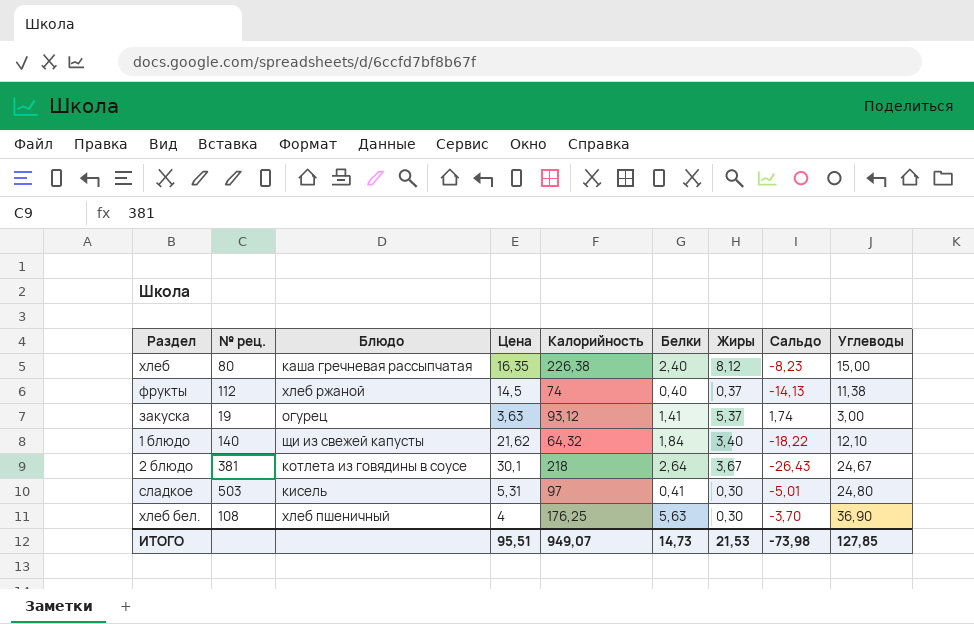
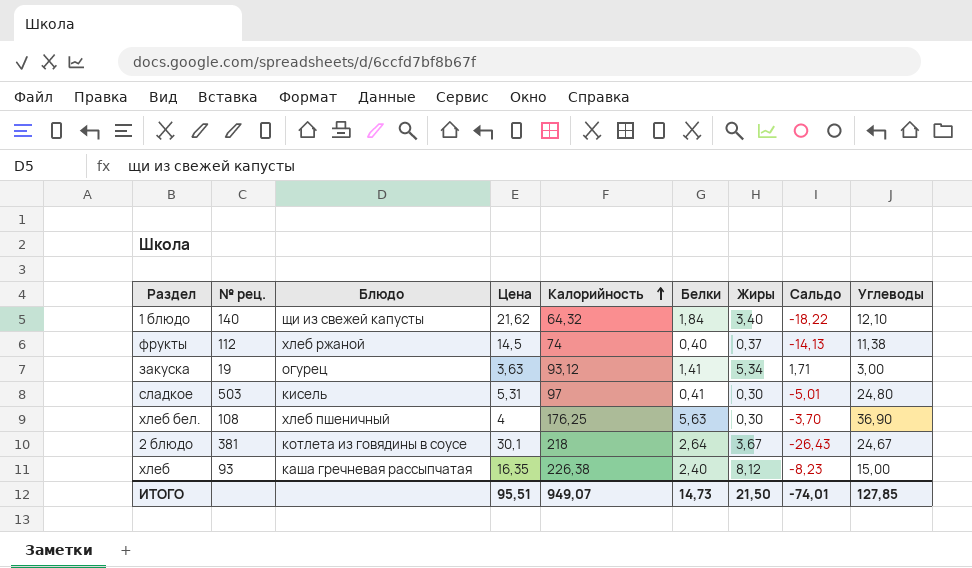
row order: none -> Калорийность ascending
закуска | Жиры: 5,37 -> 5,34
закуска | Сальдо: 1,74 -> 1,71
хлеб | № рец.: 80 -> 93
ИТОГО | Жиры: 21,53 -> 21,50
ИТОГО | Сальдо: -73,98 -> -74,01

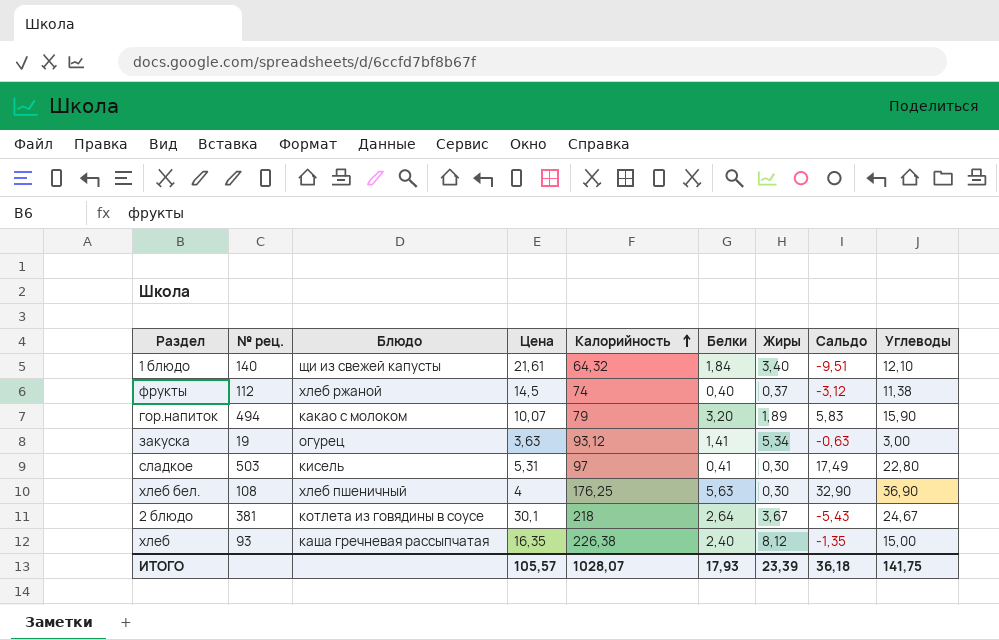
column Сальдо | formula: [Жиры] - [Цена] -> [Углеводы] - [Цена]
1 блюдо | Цена: 21,62 -> 21,61
row гор.напиток: none -> 494 | какао с молоком | 10,07 | 79 | 3,20 | 1,89 | 5,83 | 15,90
сладкое | Углеводы: 24,80 -> 22,80
ИТОГО | Цена: 95,51 -> 105,57
ИТОГО | Калорийность: 949,07 -> 1028,07
ИТОГО | Белки: 14,73 -> 17,93
ИТОГО | Жиры: 21,50 -> 23,39
ИТОГО | Сальдо: -74,01 -> 36,18
ИТОГО | Углеводы: 127,85 -> 141,75

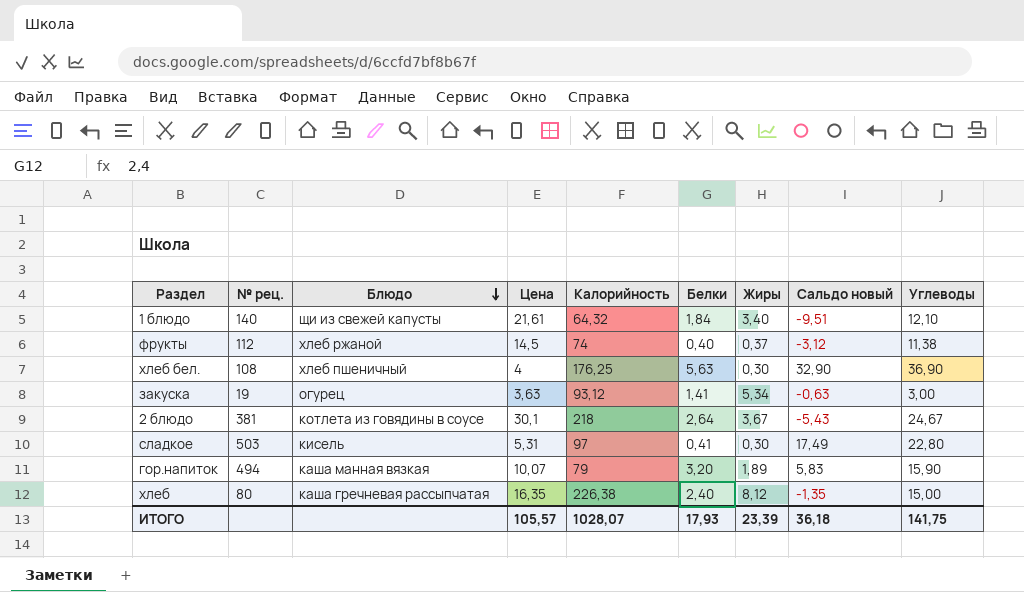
row order: Калорийность ascending -> Блюдо descending
column name: Сальдо -> Сальдо новый
гор.напиток | Блюдо: какао с молоком -> каша манная вязкая
хлеб | № рец.: 93 -> 80

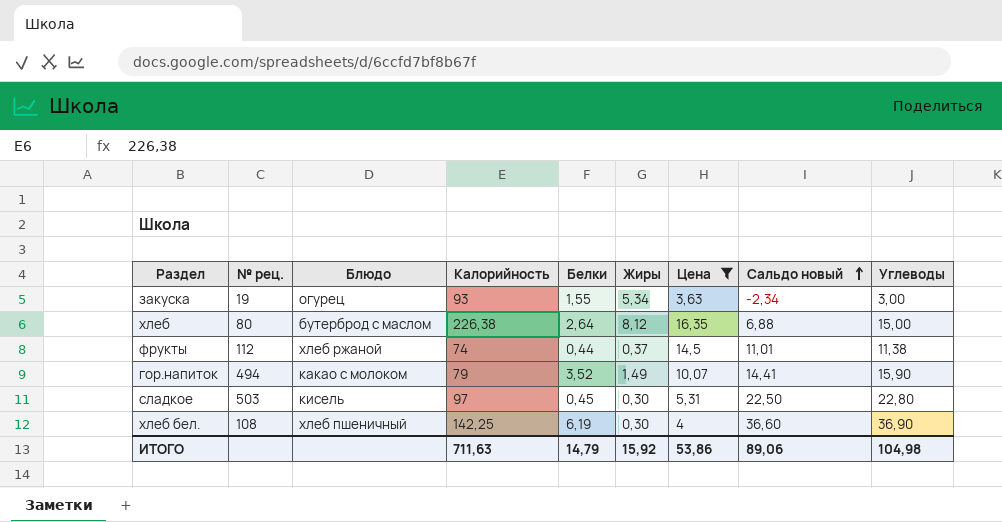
filter: none -> Цена <= 16,35
row order: Блюдо descending -> Сальдо новый ascending
column Цена | position: 4 -> 7
column Сальдо новый | formula: [Углеводы] - [Цена] -> [Углеводы] - [Жиры]
закуска | Калорийность: 93,12 -> 93
закуска | Белки: 1,41 -> 1,55
хлеб | Блюдо: каша гречневая рассыпчатая -> бутерброд с маслом
хлеб | Белки: 2,40 -> 2,64
фрукты | Белки: 0,40 -> 0,44
гор.напиток | Блюдо: каша манная вязкая -> какао с молоком
гор.напиток | Белки: 3,20 -> 3,52
гор.напиток | Жиры: 1,89 -> 1,49
сладкое | Белки: 0,41 -> 0,45
хлеб бел. | Калорийность: 176,25 -> 142,25
хлеб бел. | Белки: 5,63 -> 6,19
ИТОГО | Калорийность: 1028,07 -> 711,63
ИТОГО | Белки: 17,93 -> 14,79
ИТОГО | Жиры: 23,39 -> 15,92
ИТОГО | Цена: 105,57 -> 53,86
ИТОГО | Сальдо новый: 36,18 -> 89,06
ИТОГО | Углеводы: 141,75 -> 104,98

